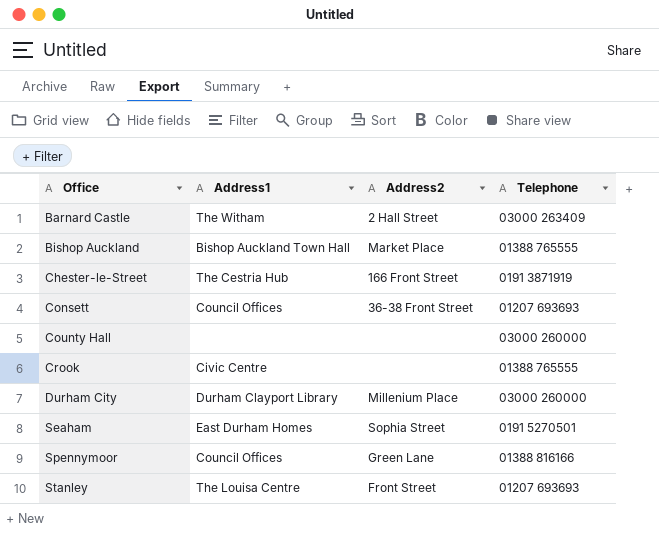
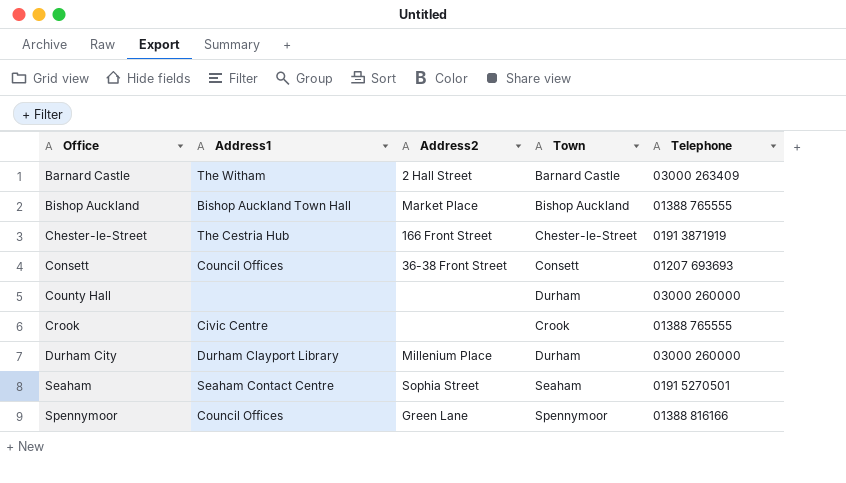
column Town | position: none -> 4
row Stanley: The Louisa Centre | Front Street | 01207 693693 -> none
Seaham | Address1: East Durham Homes -> Seaham Contact Centre

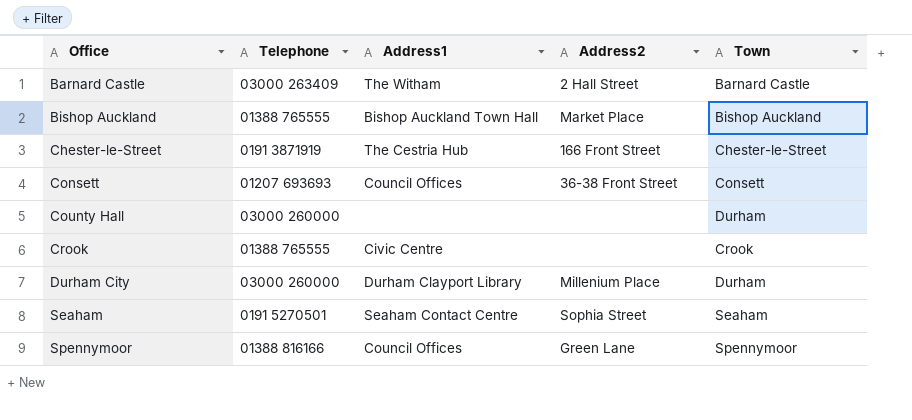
column Telephone | position: 5 -> 2

